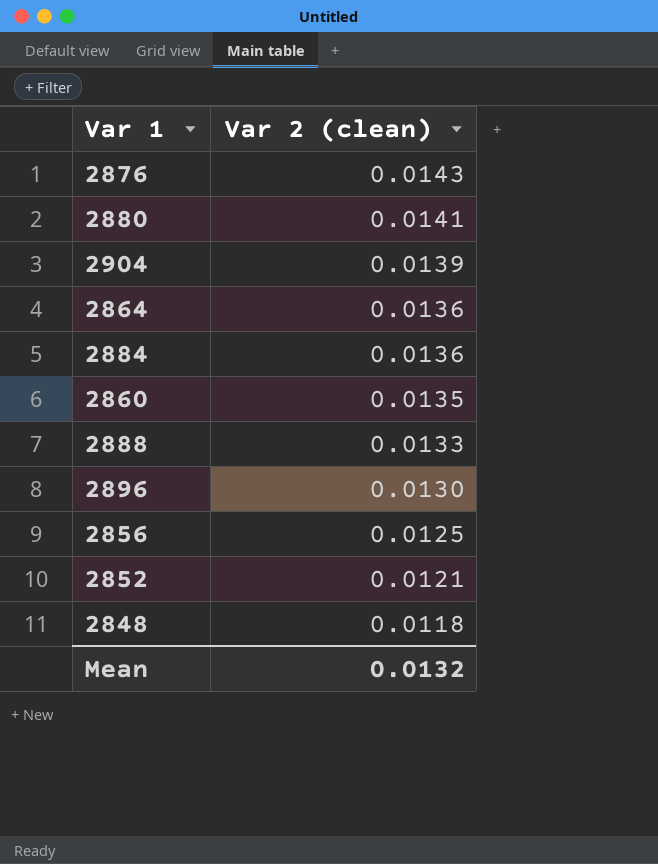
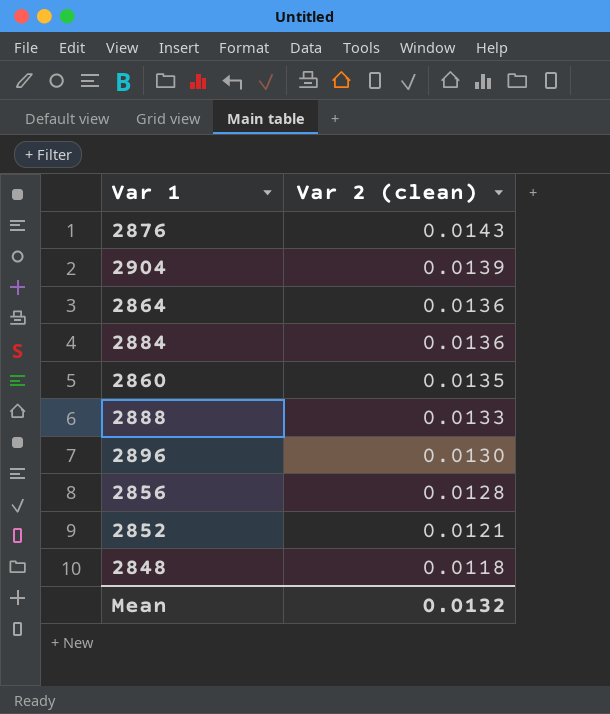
row 2880: 0.0141 -> none
2856 | Var 2 (clean): 0.0125 -> 0.0128

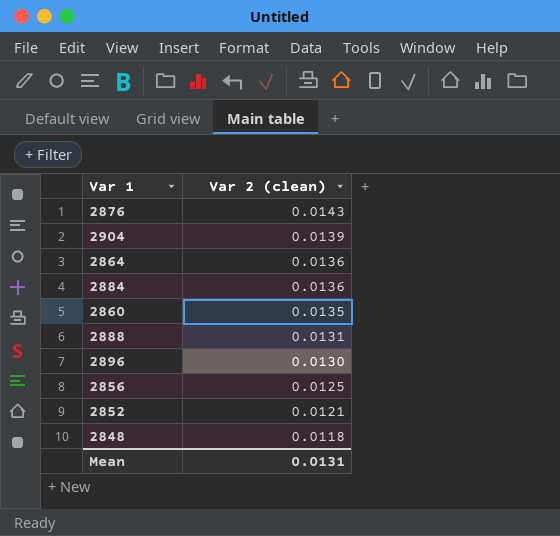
2888 | Var 2 (clean): 0.0133 -> 0.0131
2856 | Var 2 (clean): 0.0128 -> 0.0125
Mean | Var 2 (clean): 0.0132 -> 0.0131

